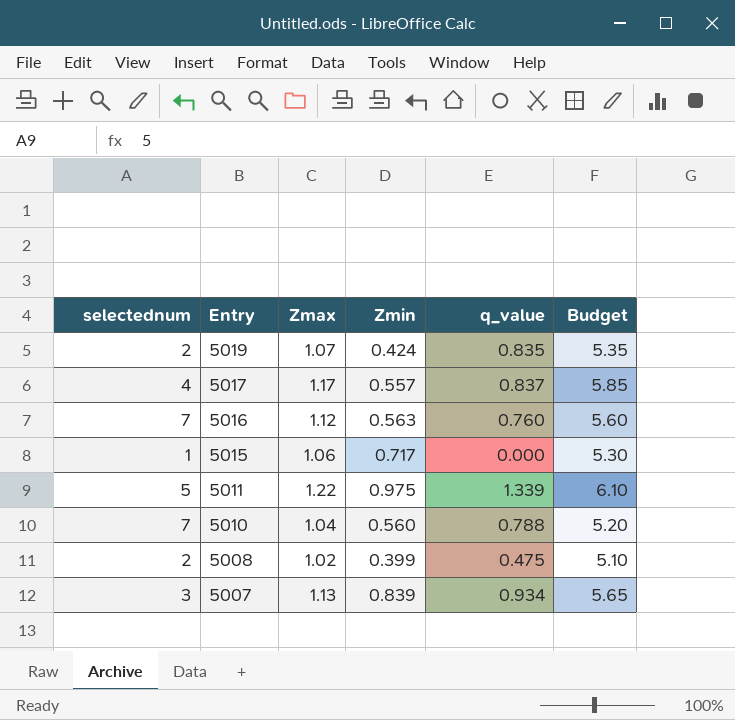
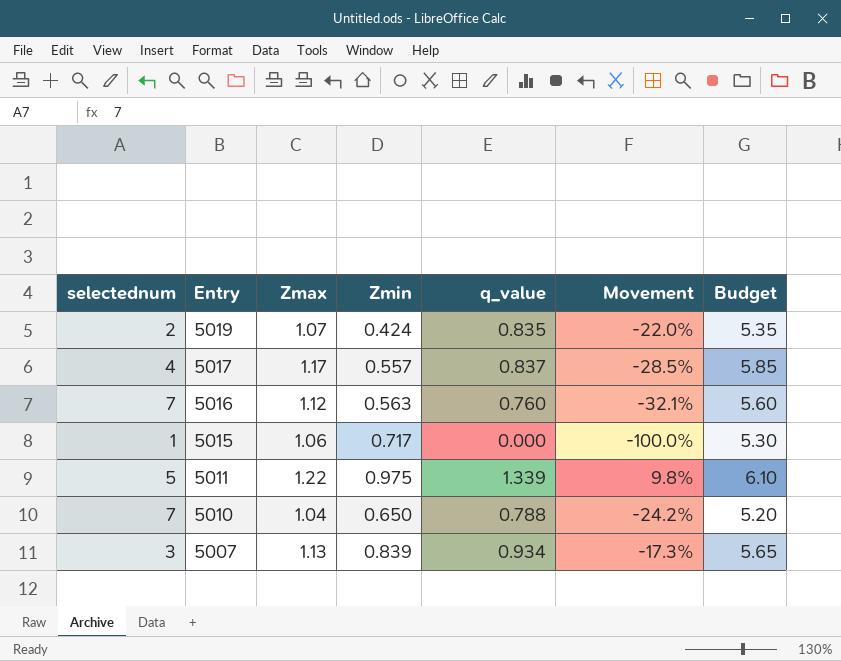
column Movement | formula: none -> ([q_value] - [Zmax]) / [Zmax]
row 5008: 2 | 1.02 | 0.399 | 0.475 | 5.10 -> none
5010 | Zmin: 0.560 -> 0.650

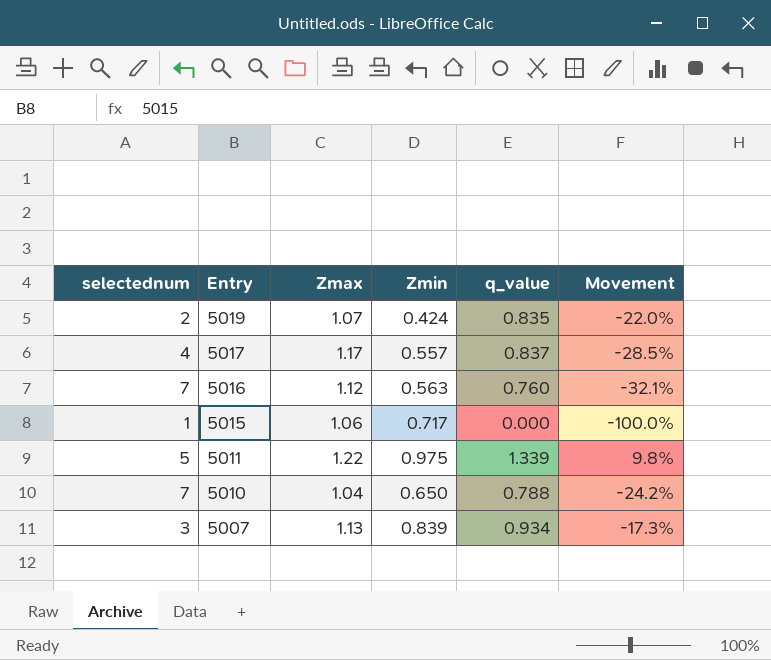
column Budget | formula: [Zmax] * 5 -> none

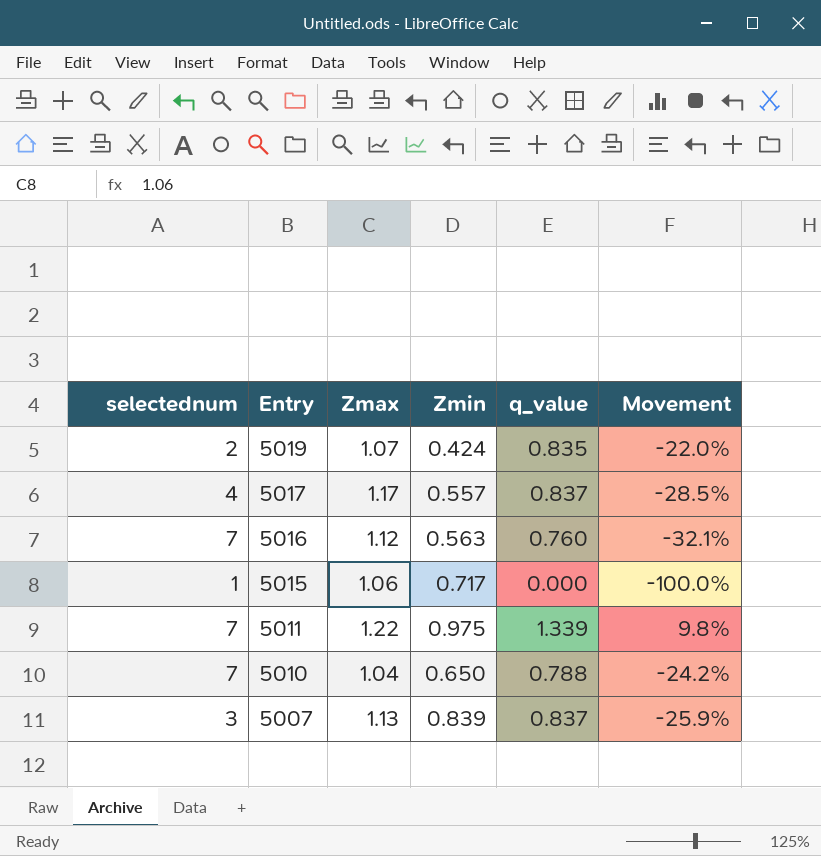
5011 | selectednum: 5 -> 7
5007 | q_value: 0.934 -> 0.837
5007 | Movement: -17.3% -> -25.9%

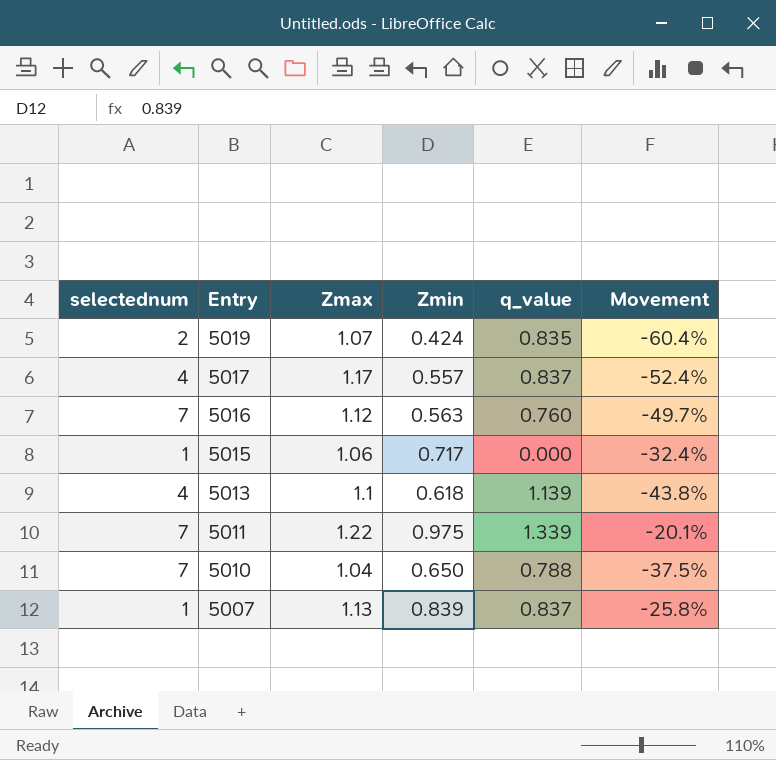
column Movement | formula: ([q_value] - [Zmax]) / [Zmax] -> ([Zmin] - [Zmax]) / [Zmax]
row 5013: none -> 4 | 1.1 | 0.618 | 1.139 | -43.8%
5007 | selectednum: 3 -> 1

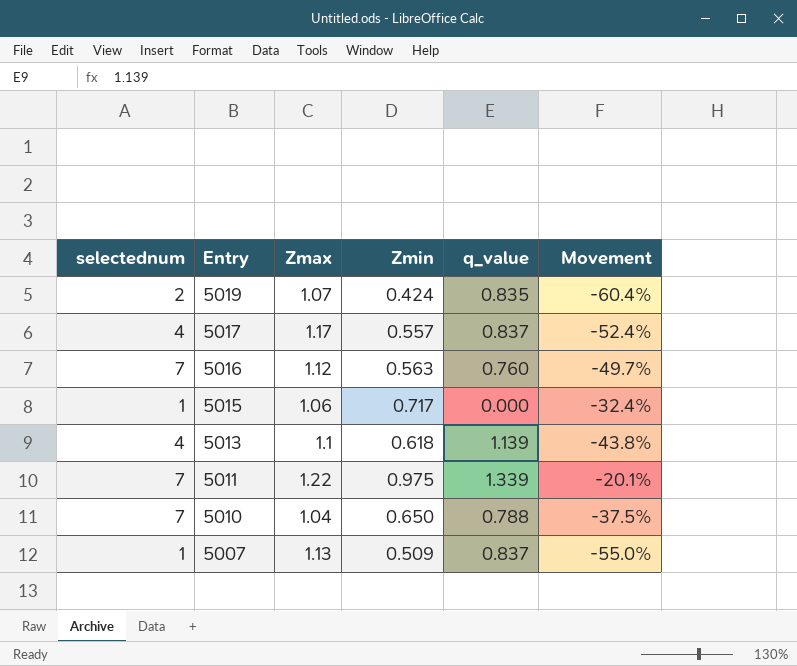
5007 | Zmin: 0.839 -> 0.509
5007 | Movement: -25.8% -> -55.0%

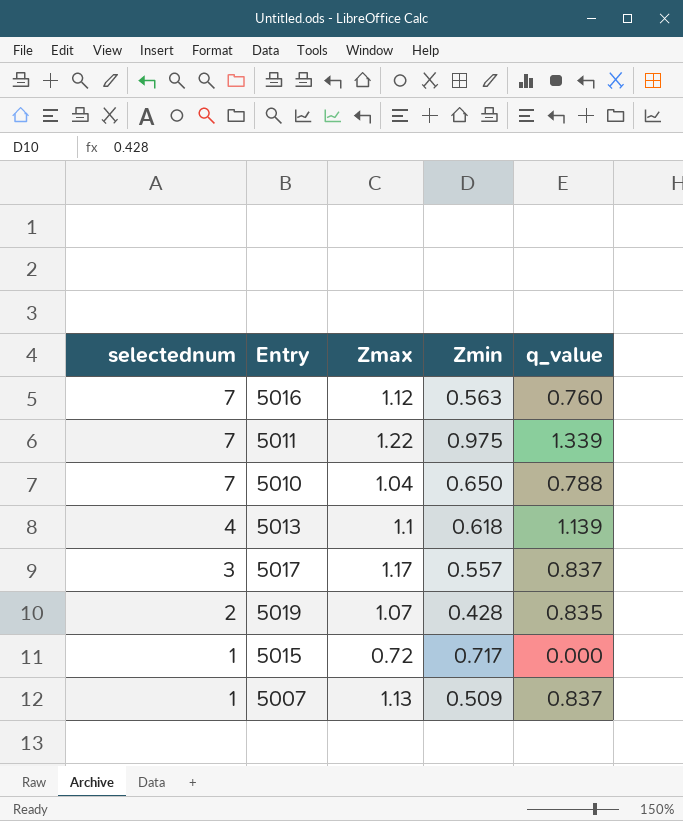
row order: Entry descending -> selectednum descending
column Movement | formula: ([Zmin] - [Zmax]) / [Zmax] -> none
5017 | selectednum: 4 -> 3
5019 | Zmin: 0.424 -> 0.428
5015 | Zmax: 1.06 -> 0.72

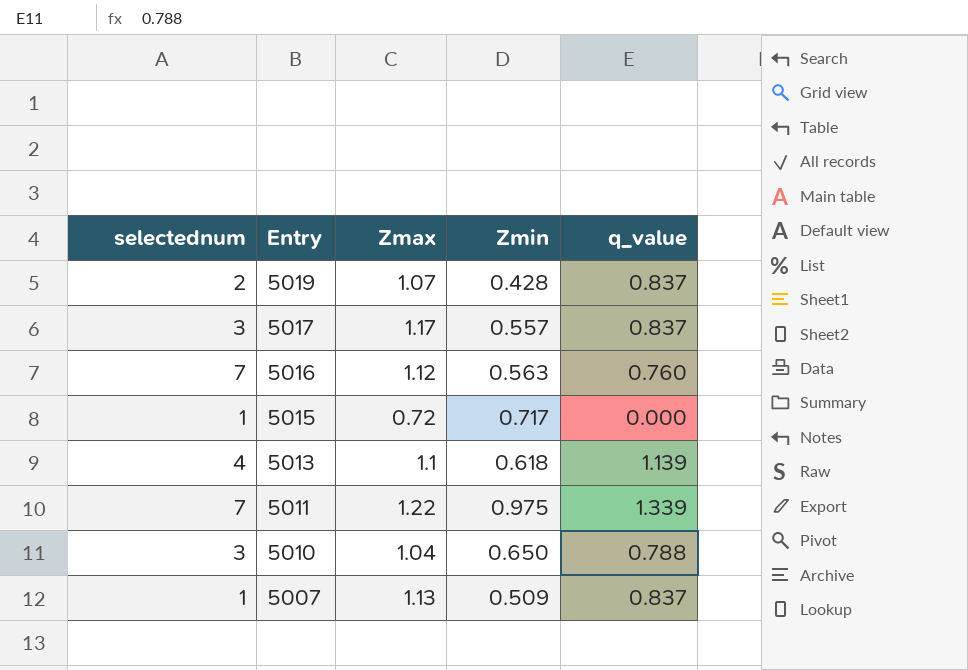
row order: selectednum descending -> Entry descending
5019 | q_value: 0.835 -> 0.837
5010 | selectednum: 7 -> 3

